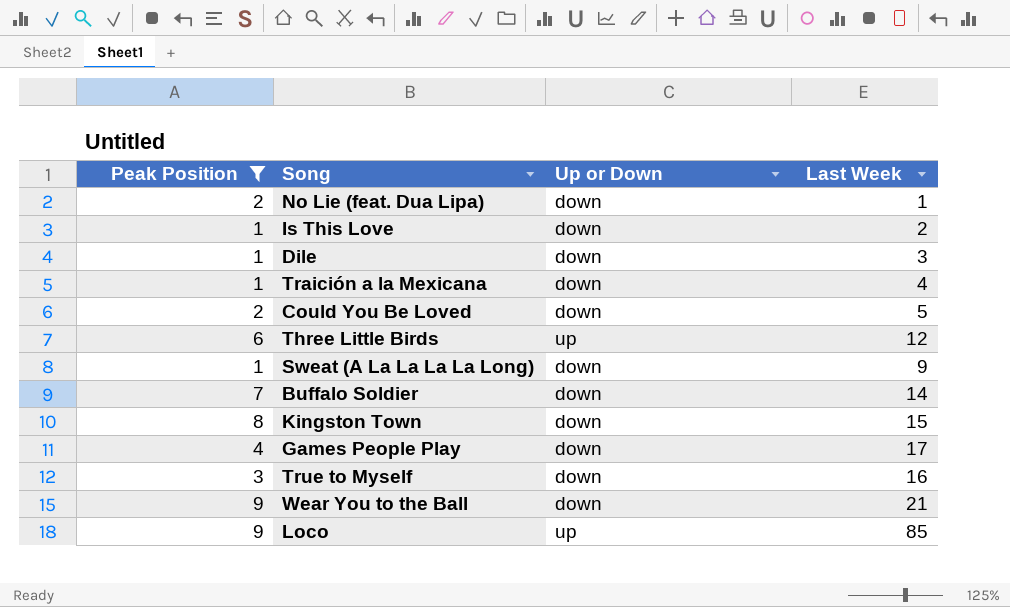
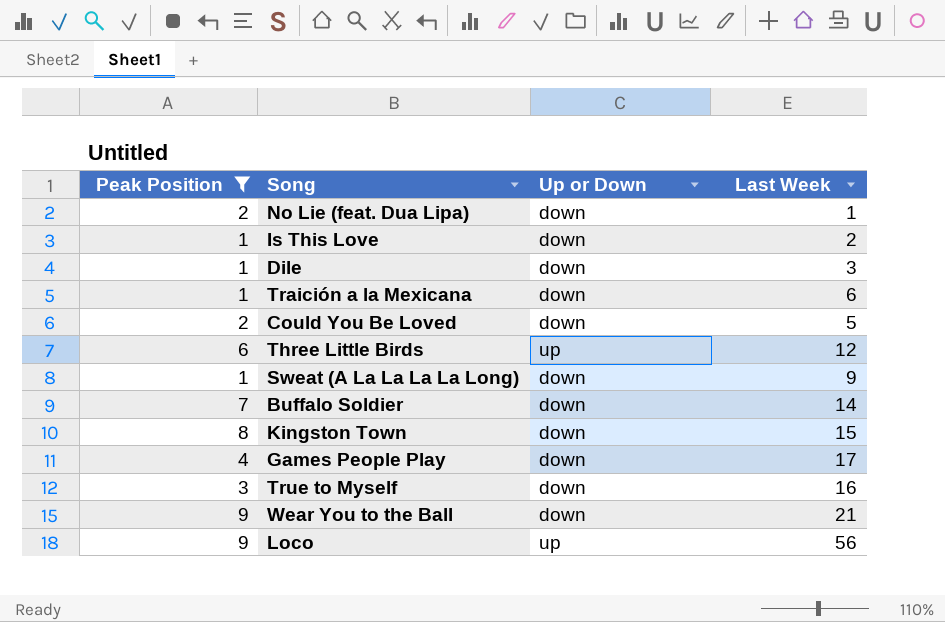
Traición a la Mexicana | Last Week: 4 -> 6
Loco | Last Week: 85 -> 56

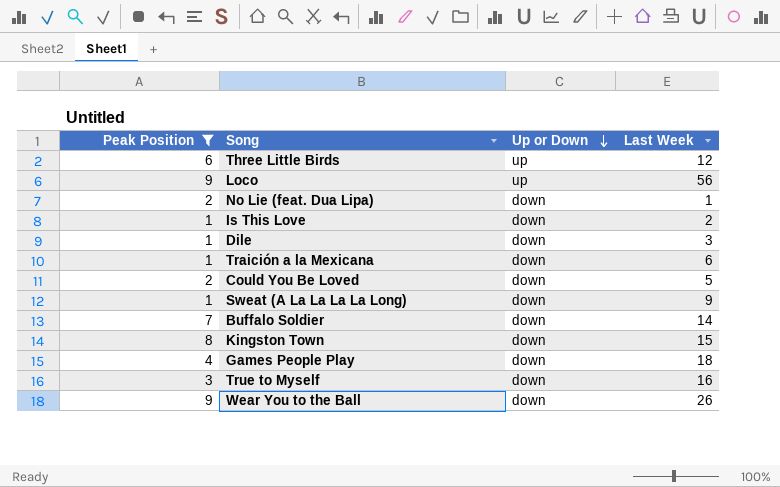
row order: none -> Up or Down descending
Games People Play | Last Week: 17 -> 18
Wear You to the Ball | Last Week: 21 -> 26

